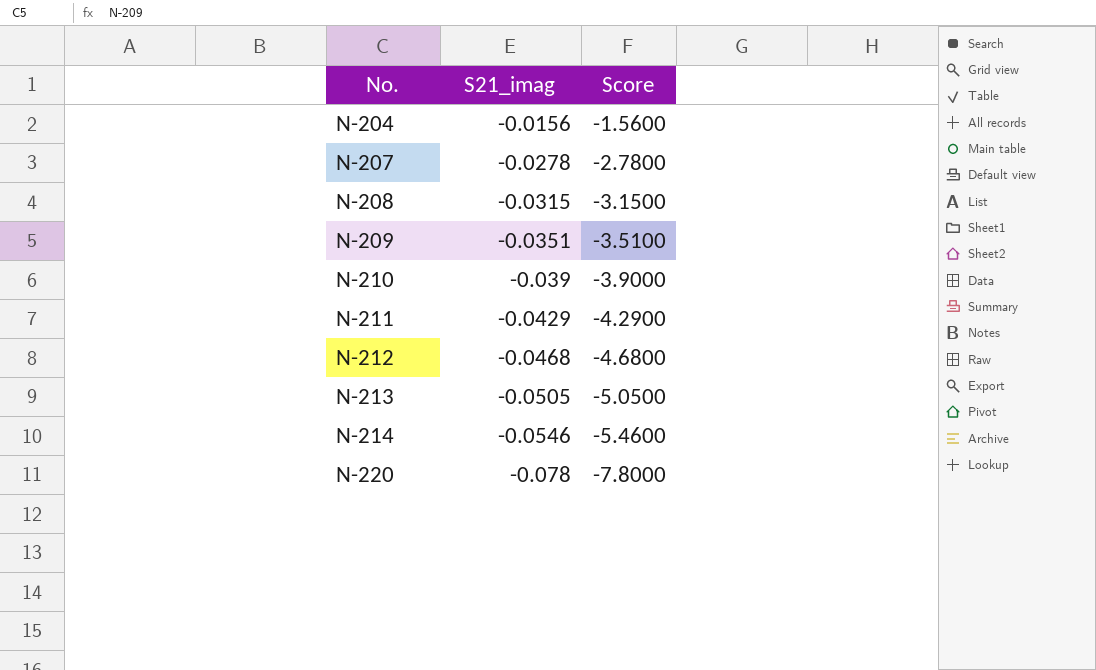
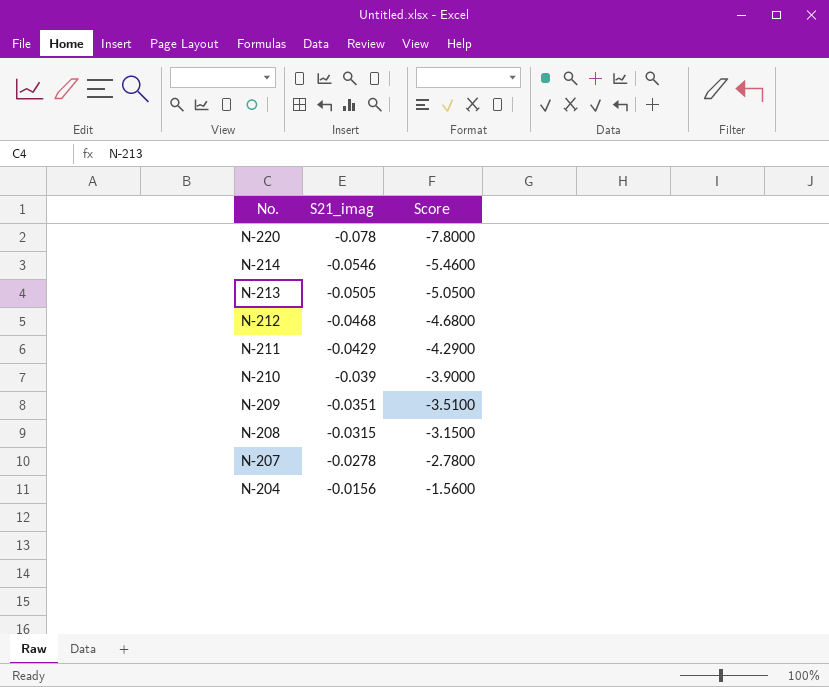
row order: No. ascending -> No. descending

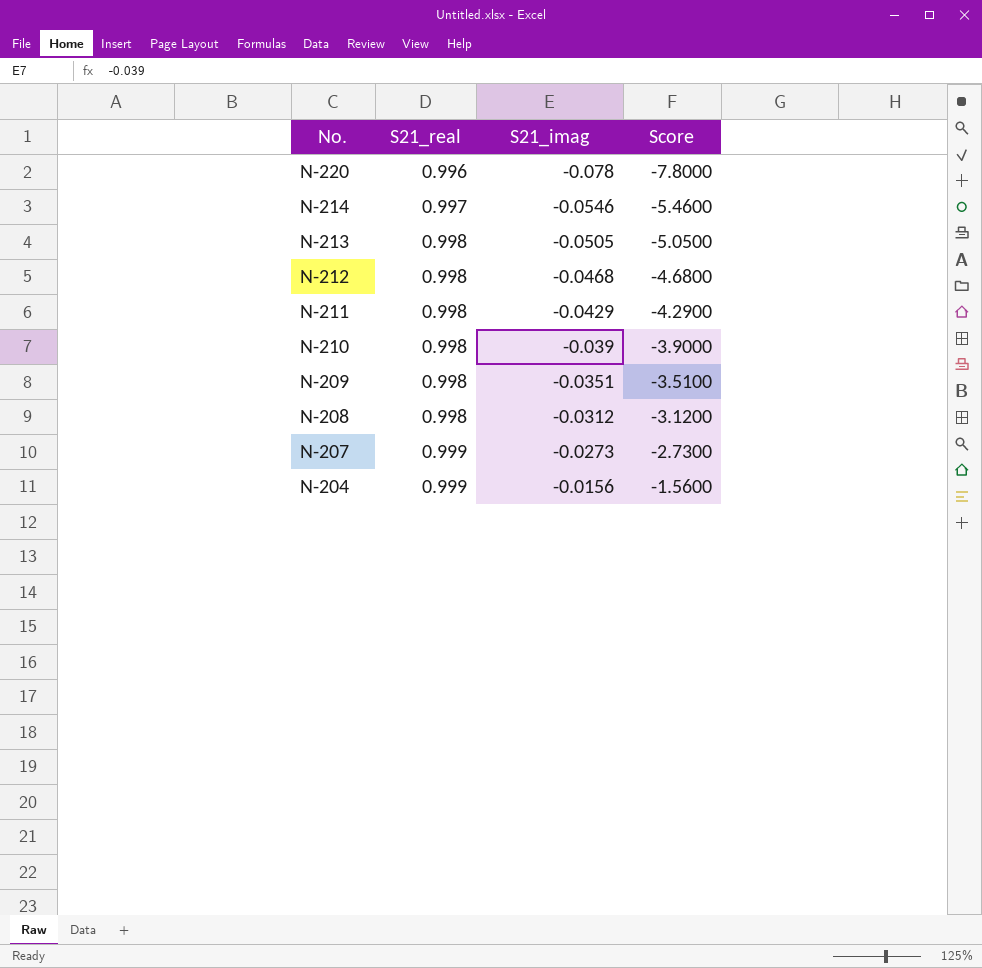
column S21_real | position: none -> 2
N-208 | S21_imag: -0.0315 -> -0.0312
N-208 | Score: -3.1500 -> -3.1200
N-207 | S21_imag: -0.0278 -> -0.0273
N-207 | Score: -2.7800 -> -2.7300

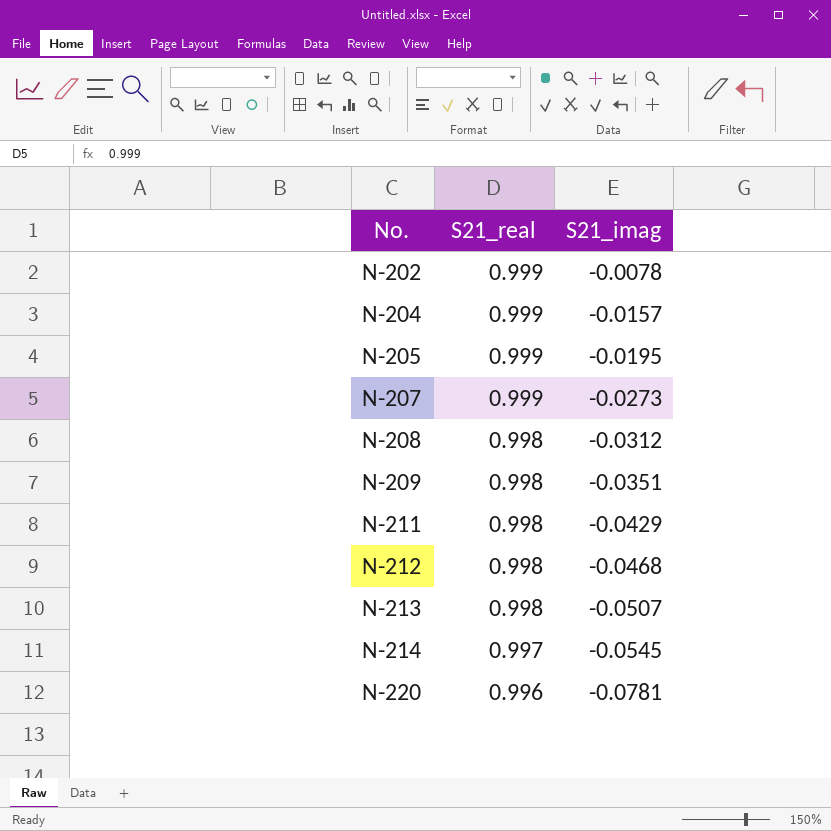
row order: No. descending -> No. ascending
column Score | formula: [S21_imag] * 100 -> none
row N-210: 0.998 | -0.039 | -3.9000 -> none
row N-202: none -> 0.999 | -0.0078
N-204 | S21_imag: -0.0156 -> -0.0157
row N-205: none -> 0.999 | -0.0195
N-213 | S21_imag: -0.0505 -> -0.0507
N-214 | S21_imag: -0.0546 -> -0.0545
N-220 | S21_imag: -0.078 -> -0.0781

